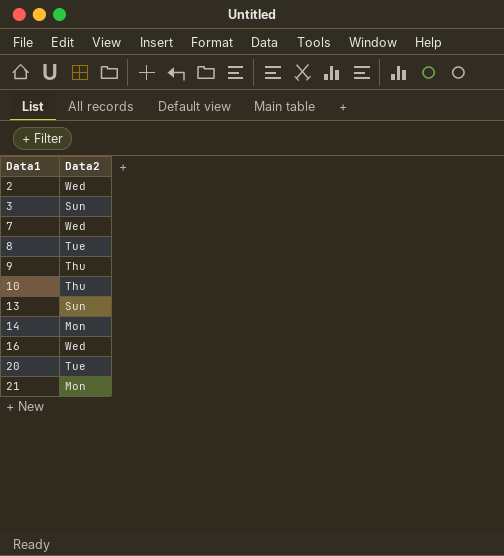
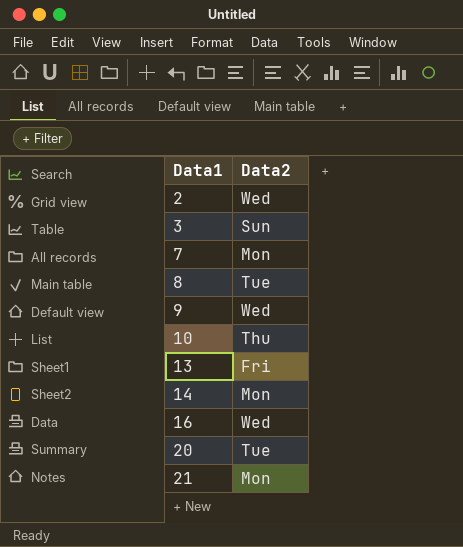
7 | Data2: Wed -> Mon
9 | Data2: Thu -> Wed
13 | Data2: Sun -> Fri

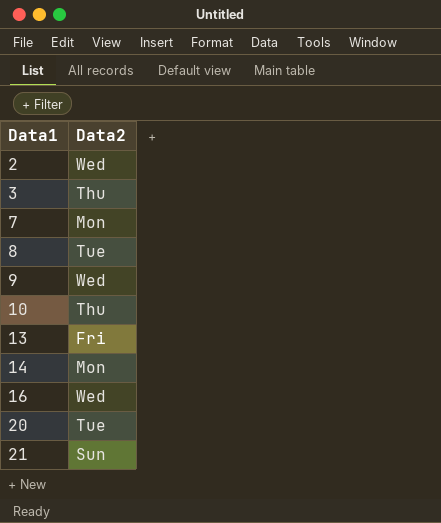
3 | Data2: Sun -> Thu
21 | Data2: Mon -> Sun

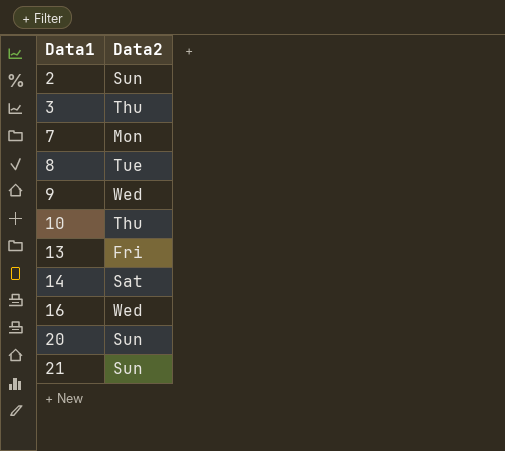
2 | Data2: Wed -> Sun
14 | Data2: Mon -> Sat
20 | Data2: Tue -> Sun

